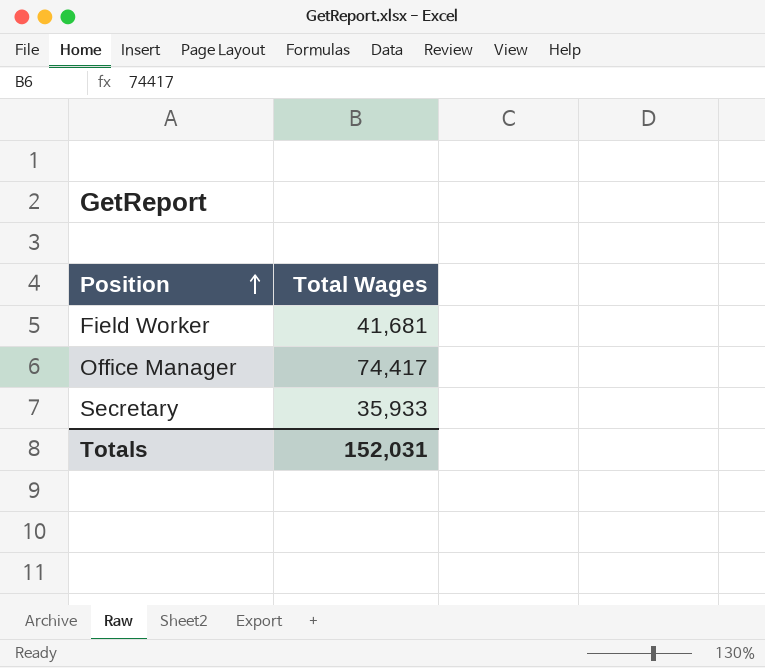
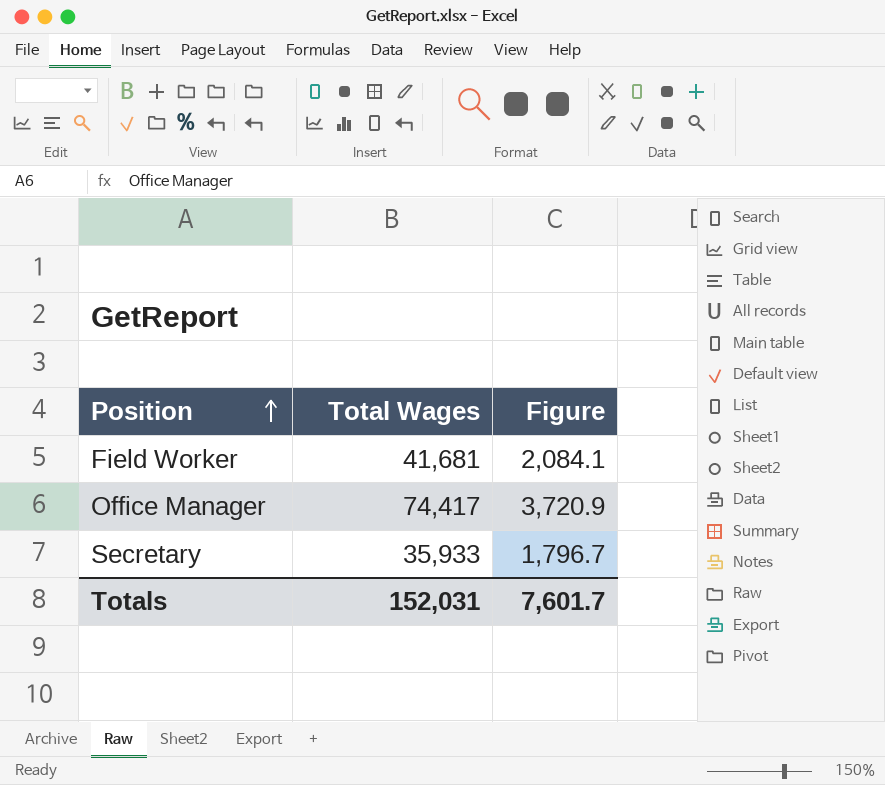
column Figure | formula: none -> [Total Wages] * 0.05

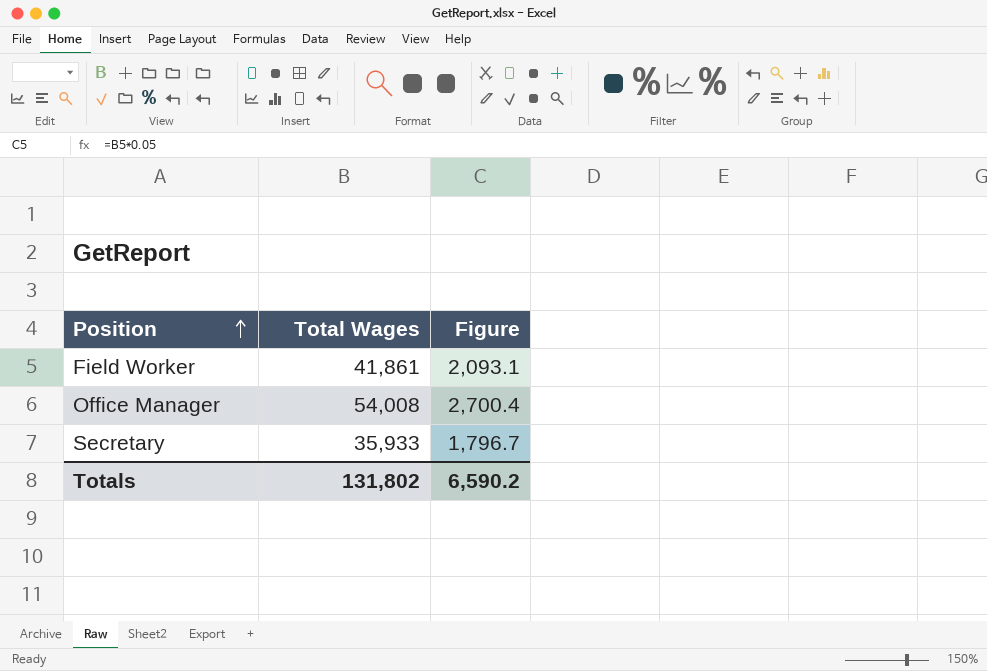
Field Worker | Total Wages: 41,681 -> 41,861
Field Worker | Figure: 2,084.1 -> 2,093.1
Office Manager | Total Wages: 74,417 -> 54,008
Office Manager | Figure: 3,720.9 -> 2,700.4
Totals | Total Wages: 152,031 -> 131,802
Totals | Figure: 7,601.7 -> 6,590.2

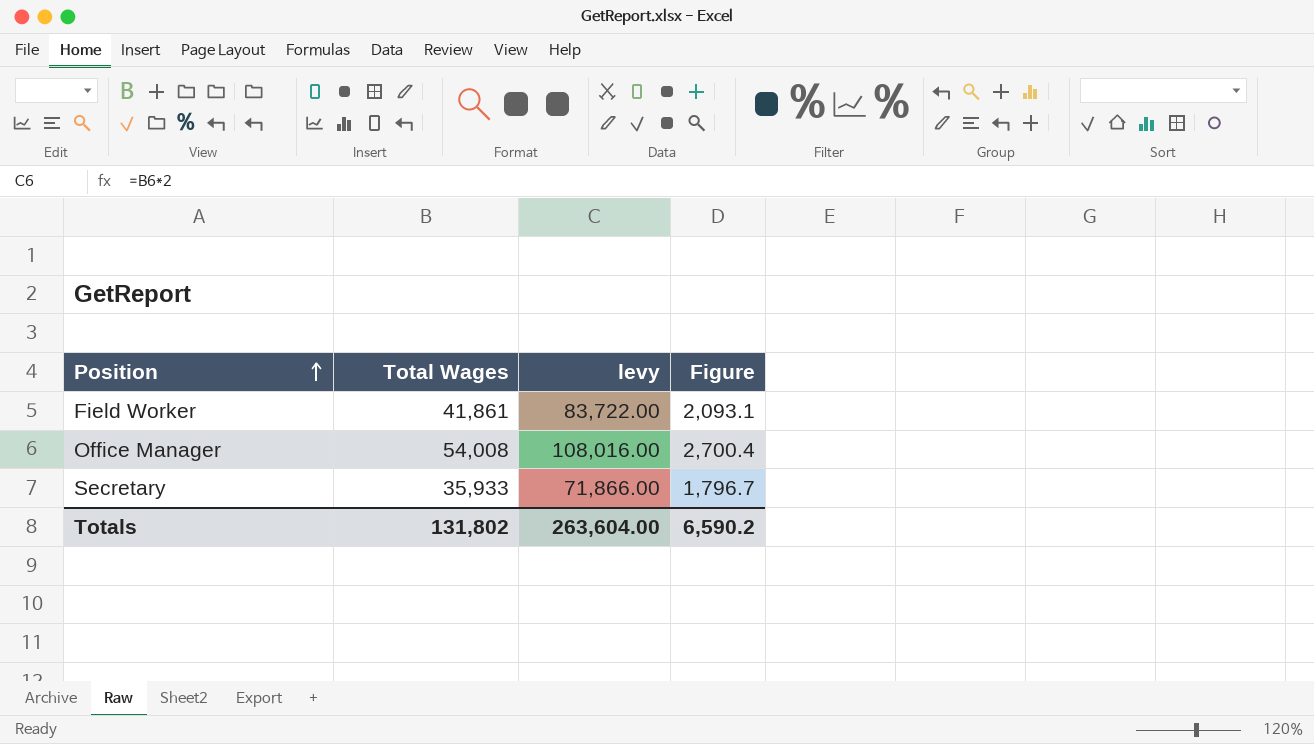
column levy | formula: none -> [Total Wages] * 2

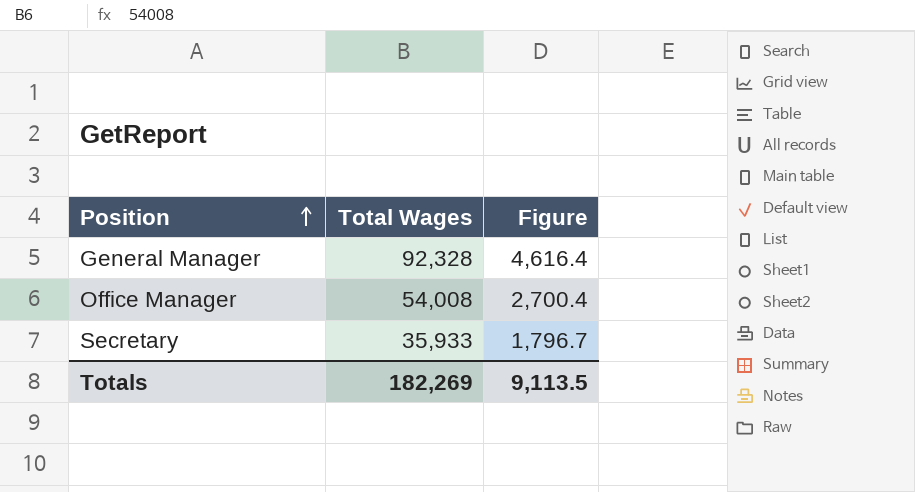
column levy | formula: [Total Wages] * 2 -> none
row Field Worker: 41,861 | 83,722.00 | 2,093.1 -> none
row General Manager: none -> 92,328 | 4,616.4
Totals | Total Wages: 131,802 -> 182,269
Totals | Figure: 6,590.2 -> 9,113.5

